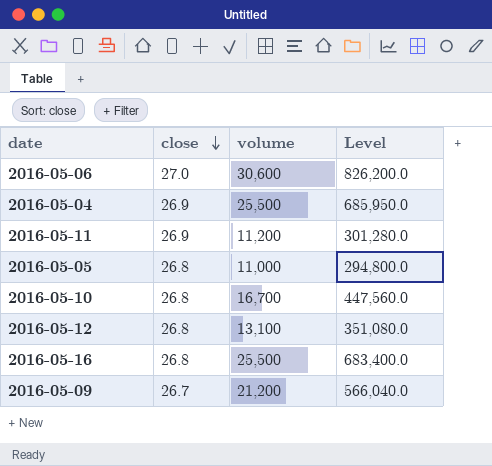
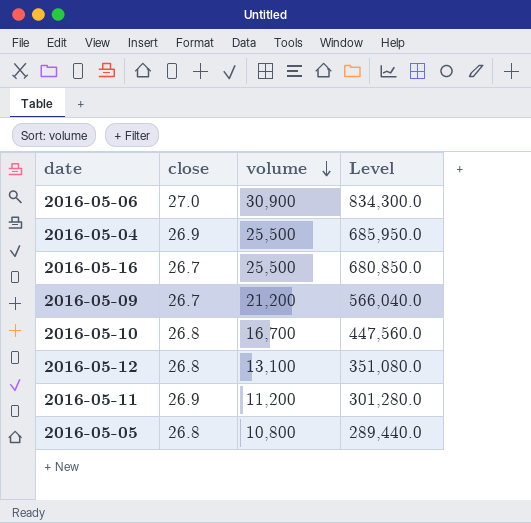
row order: close descending -> volume descending
2016-05-06 | volume: 30,600 -> 30,900
2016-05-06 | Level: 826,200.0 -> 834,300.0
2016-05-16 | close: 26.8 -> 26.7
2016-05-16 | Level: 683,400.0 -> 680,850.0
2016-05-05 | volume: 11,000 -> 10,800
2016-05-05 | Level: 294,800.0 -> 289,440.0

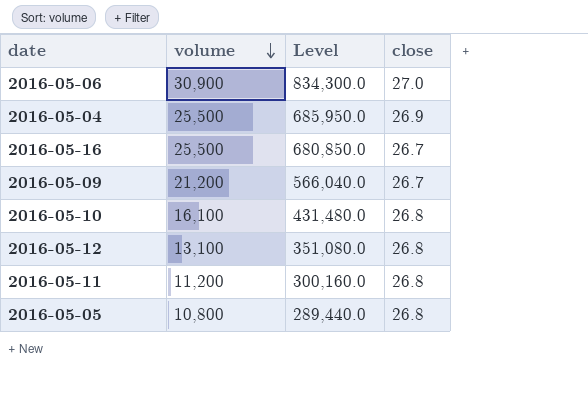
column close | position: 2 -> 4
2016-05-10 | volume: 16,700 -> 16,100
2016-05-10 | Level: 447,560.0 -> 431,480.0
2016-05-11 | Level: 301,280.0 -> 300,160.0
2016-05-11 | close: 26.9 -> 26.8

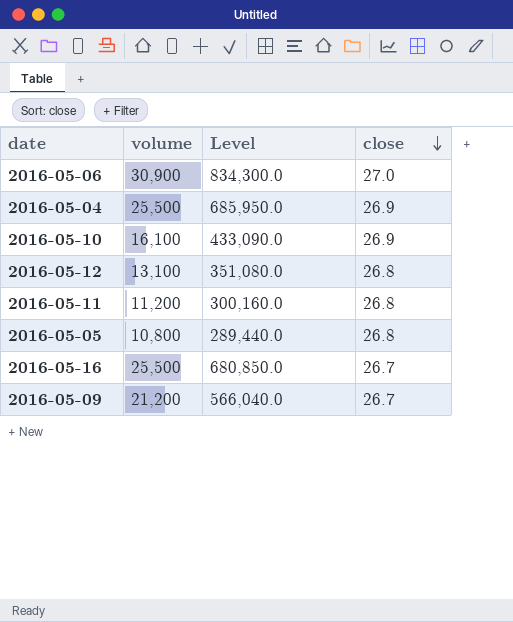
row order: volume descending -> close descending
2016-05-10 | Level: 431,480.0 -> 433,090.0
2016-05-10 | close: 26.8 -> 26.9

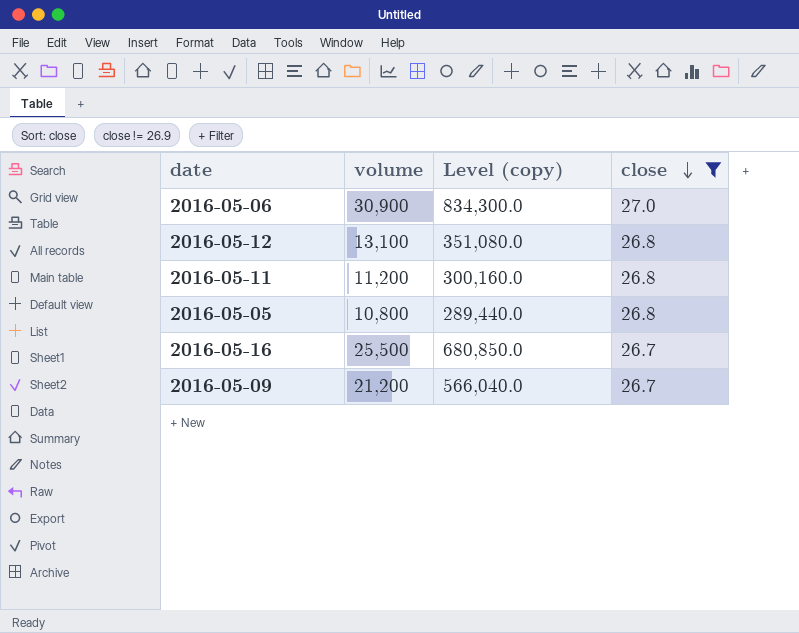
filter: none -> close != 26.9
column name: Level -> Level (copy)

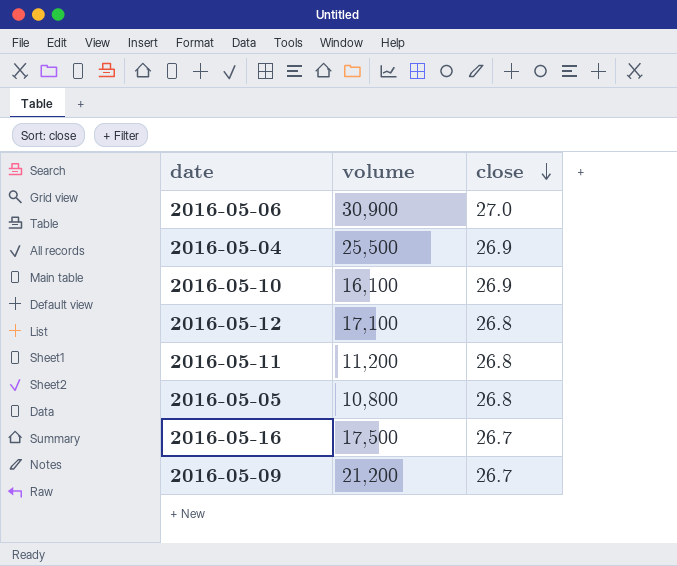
filter: close != 26.9 -> none
column Level (copy) | formula: [volume] * [close] -> none
2016-05-12 | volume: 13,100 -> 17,100
2016-05-16 | volume: 25,500 -> 17,500

